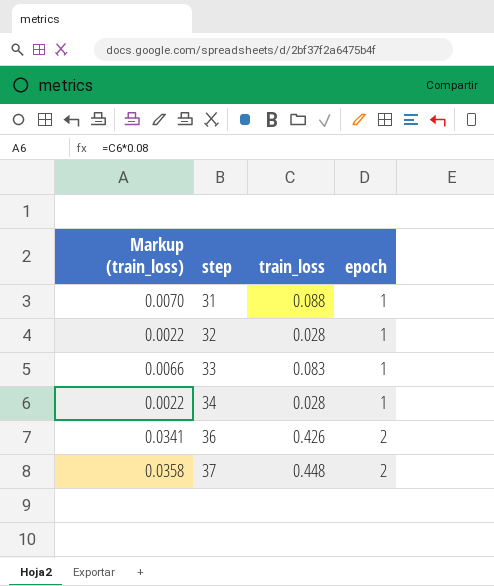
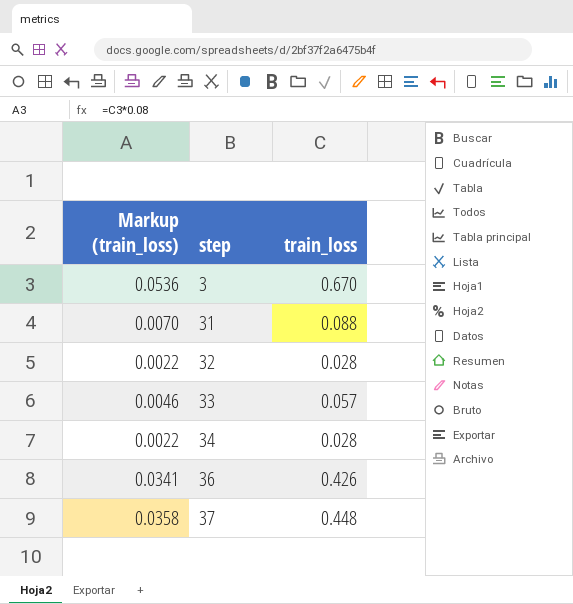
column epoch | position: 4 -> none
row 3: none -> 0.0536 | 0.670
33 | Markup (train_loss): 0.0066 -> 0.0046
33 | train_loss: 0.083 -> 0.057

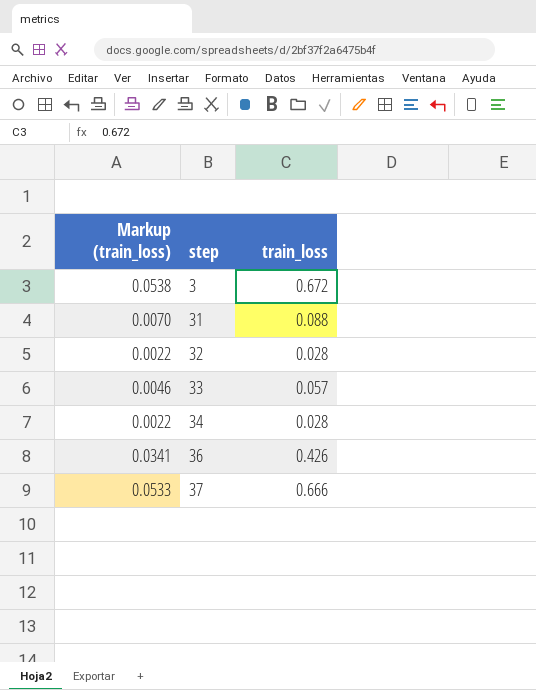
3 | Markup (train_loss): 0.0536 -> 0.0538
3 | train_loss: 0.670 -> 0.672
37 | Markup (train_loss): 0.0358 -> 0.0533
37 | train_loss: 0.448 -> 0.666

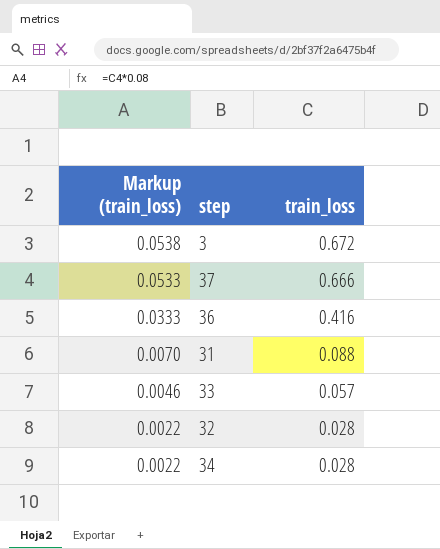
row order: step ascending -> Markup (train_loss) descending
36 | Markup (train_loss): 0.0341 -> 0.0333
36 | train_loss: 0.426 -> 0.416

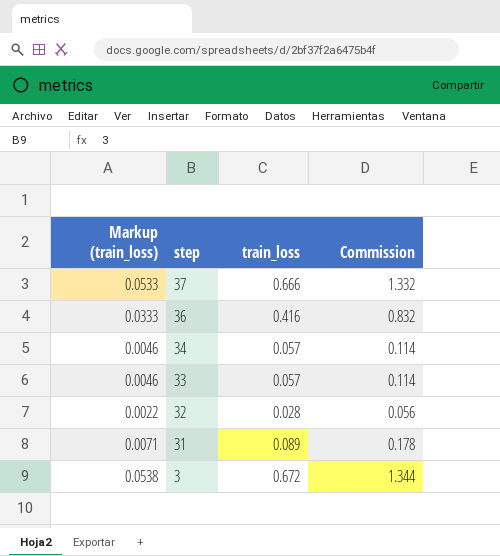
row order: Markup (train_loss) descending -> step descending
column Commission | formula: none -> [train_loss] * 2
34 | Markup (train_loss): 0.0022 -> 0.0046
34 | train_loss: 0.028 -> 0.057
31 | Markup (train_loss): 0.0070 -> 0.0071
31 | train_loss: 0.088 -> 0.089

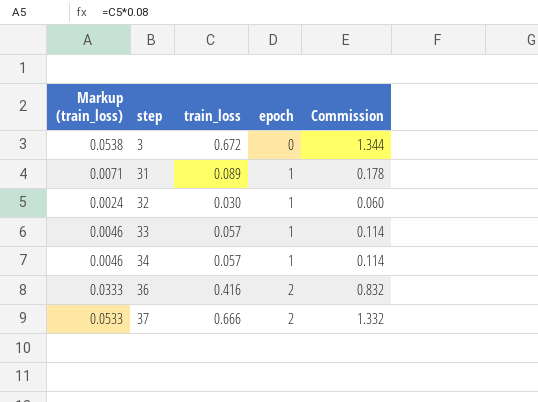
row order: step descending -> step ascending
column epoch | position: none -> 4
32 | Markup (train_loss): 0.0022 -> 0.0024
32 | train_loss: 0.028 -> 0.030
32 | Commission: 0.056 -> 0.060

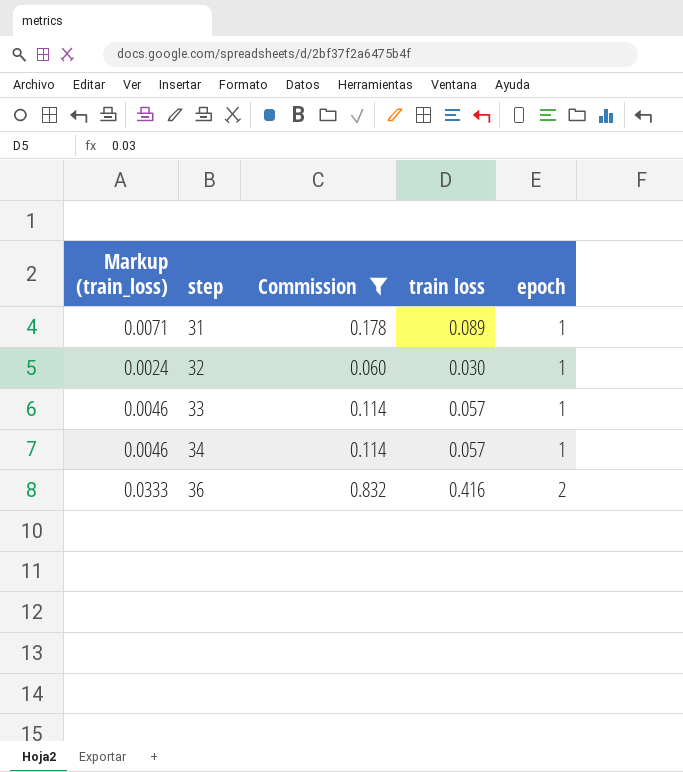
filter: none -> Commission <= 0.832
column Commission | position: 5 -> 3
column name: train_loss -> train loss

